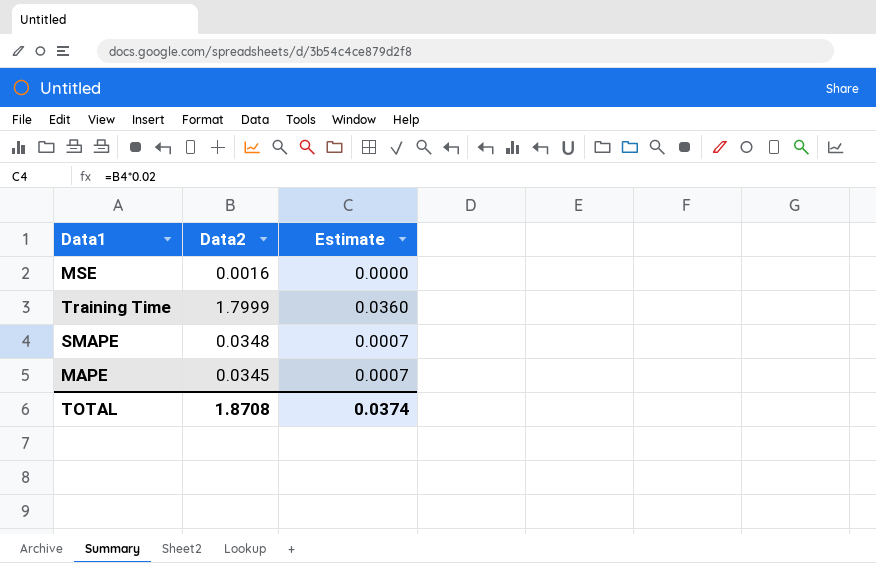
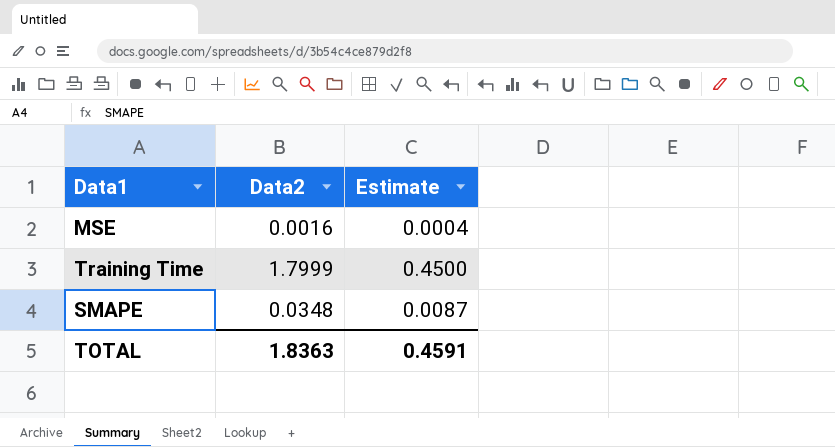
column Estimate | formula: [Data2] * 0.02 -> [Data2] * 0.25
row MAPE: 0.0345 | 0.0007 -> none
TOTAL | Data2: 1.8708 -> 1.8363
TOTAL | Estimate: 0.0374 -> 0.4591

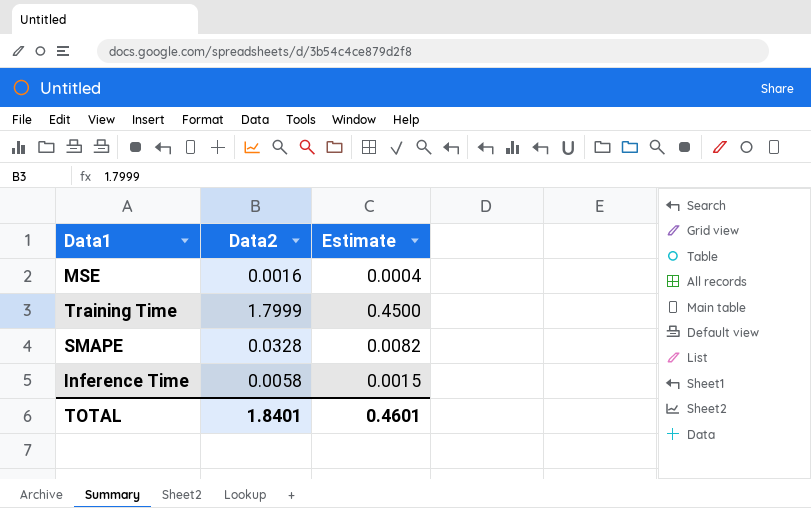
SMAPE | Data2: 0.0348 -> 0.0328
SMAPE | Estimate: 0.0087 -> 0.0082
row Inference Time: none -> 0.0058 | 0.0015
TOTAL | Data2: 1.8363 -> 1.8401
TOTAL | Estimate: 0.4591 -> 0.4601

